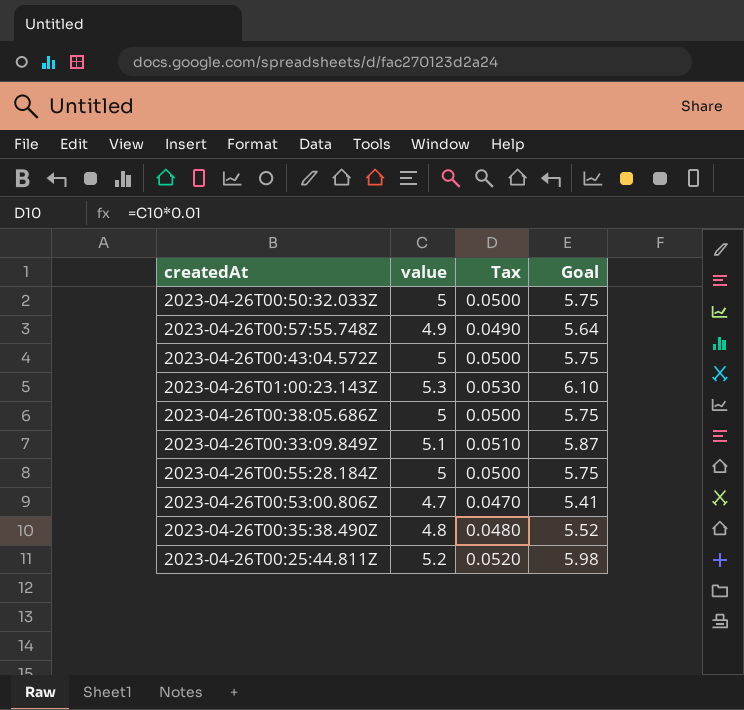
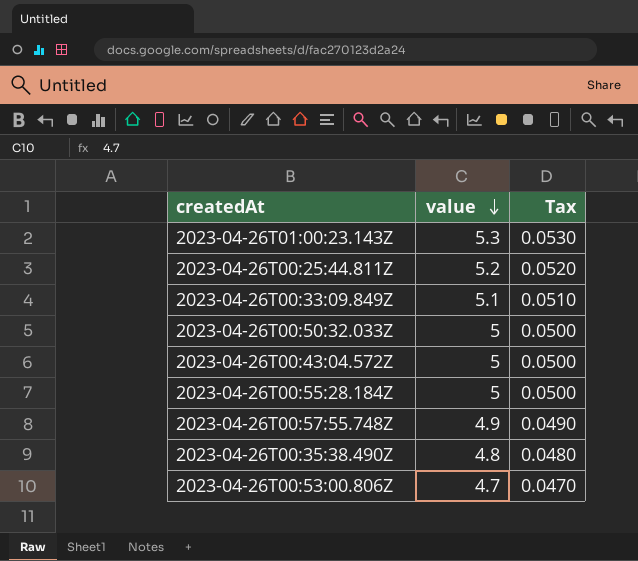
row order: none -> value descending
column Goal | formula: [value] * 1.15 -> none
row 2023-04-26T00:38:05.686Z: 5 | 0.0500 | 5.75 -> none

